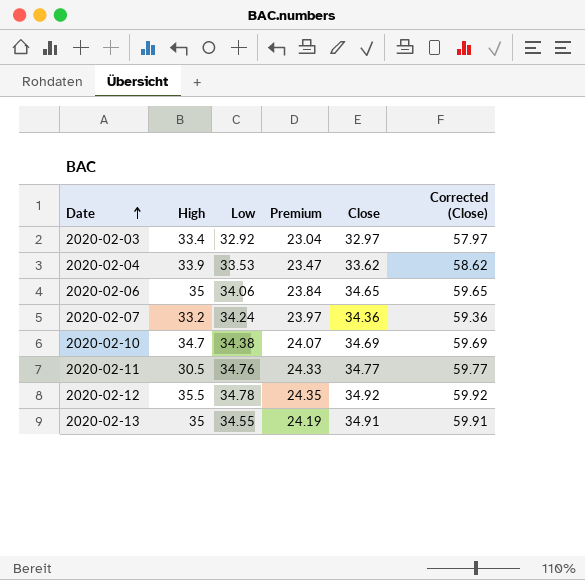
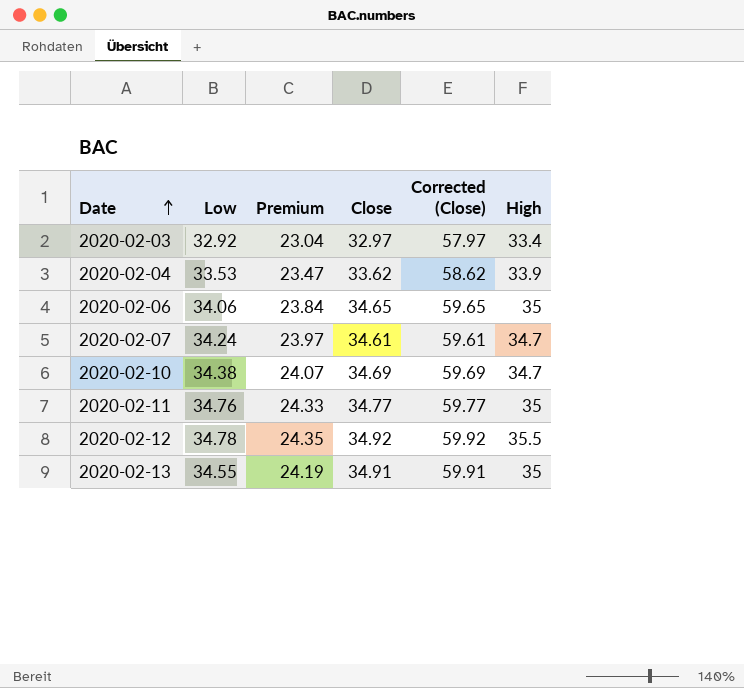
column High | position: 2 -> 6
2020-02-07 | Close: 34.36 -> 34.61
2020-02-07 | Corrected (Close): 59.36 -> 59.61
2020-02-07 | High: 33.2 -> 34.7
2020-02-11 | High: 30.5 -> 35

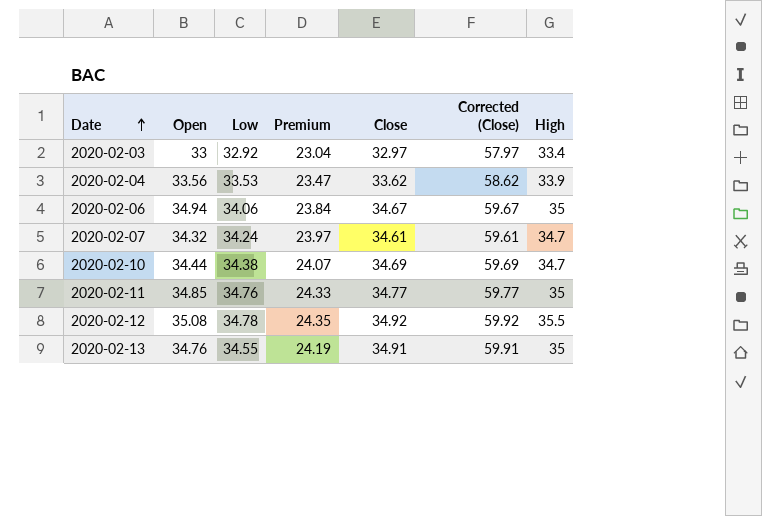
column Open | position: none -> 2
2020-02-06 | Close: 34.65 -> 34.67
2020-02-06 | Corrected (Close): 59.65 -> 59.67

